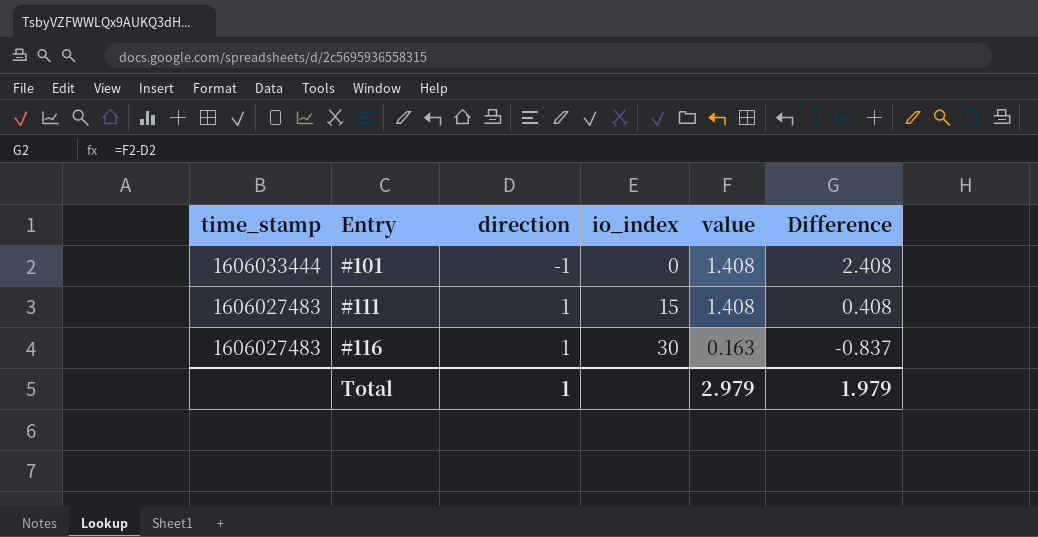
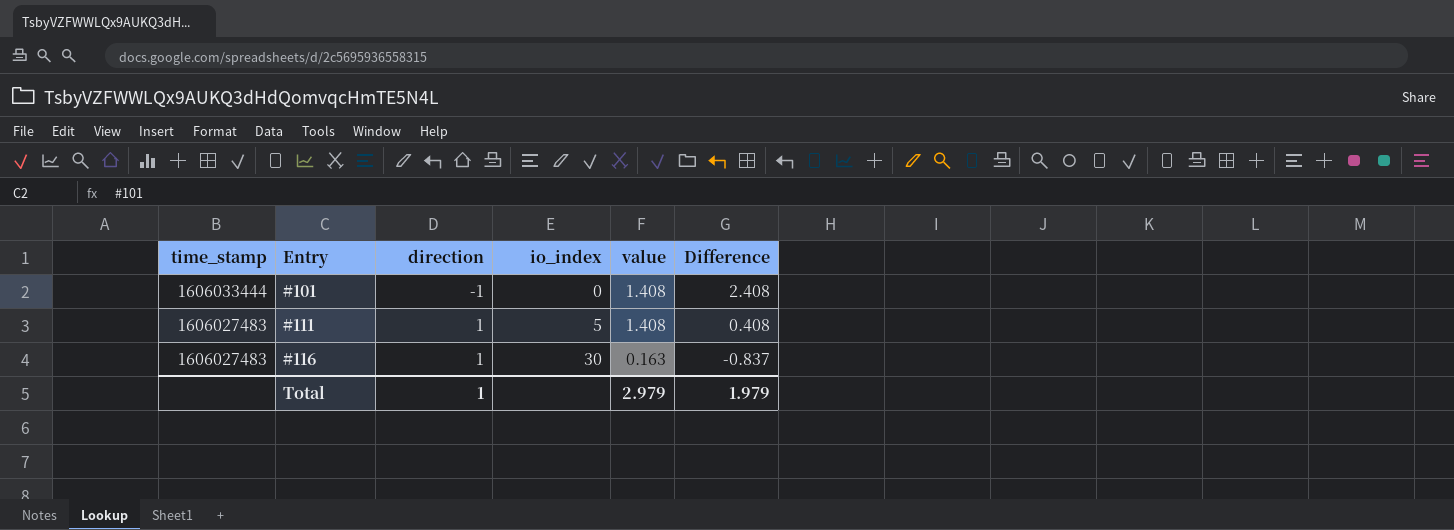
#111 | io_index: 15 -> 5

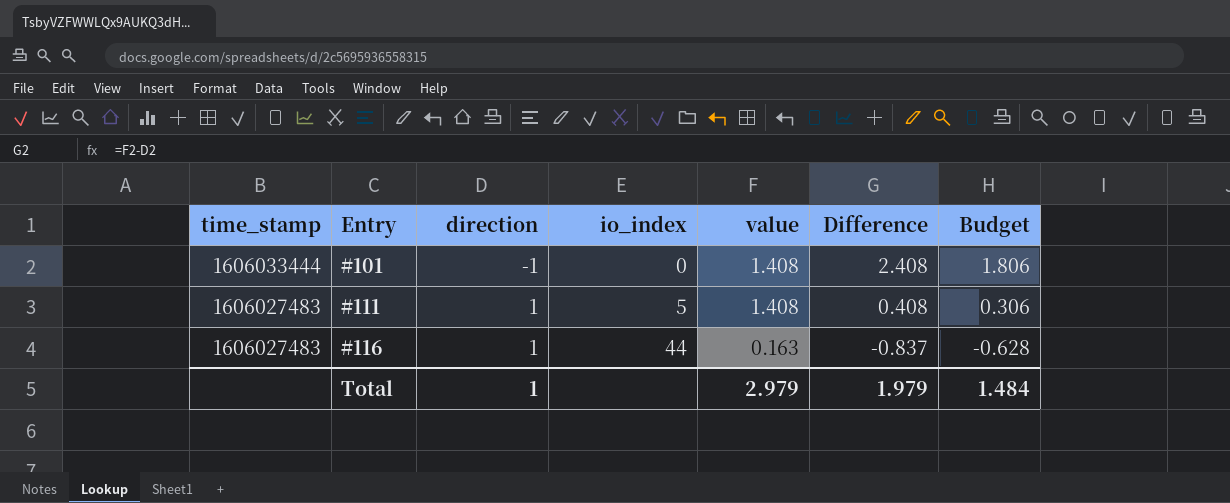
column Budget | formula: none -> [Difference] * 0.75
#116 | io_index: 30 -> 44

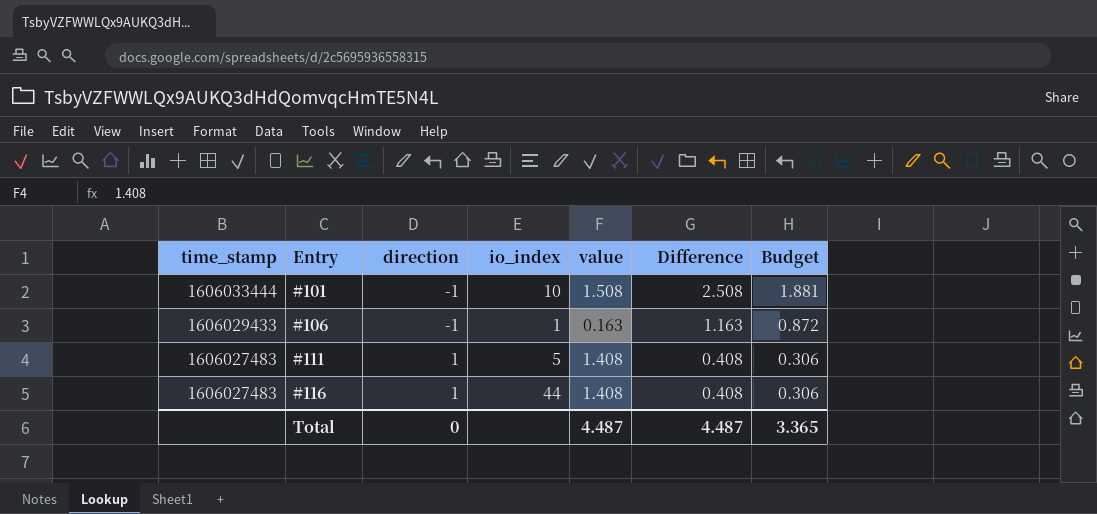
#101 | io_index: 0 -> 10
#101 | value: 1.408 -> 1.508
#101 | Difference: 2.408 -> 2.508
#101 | Budget: 1.806 -> 1.881
row #106: none -> 1606029433 | -1 | 1 | 0.163 | 1.163 | 0.872
#116 | value: 0.163 -> 1.408
#116 | Difference: -0.837 -> 0.408
#116 | Budget: -0.628 -> 0.306
Total | direction: 1 -> 0
Total | value: 2.979 -> 4.487
Total | Difference: 1.979 -> 4.487
Total | Budget: 1.484 -> 3.365

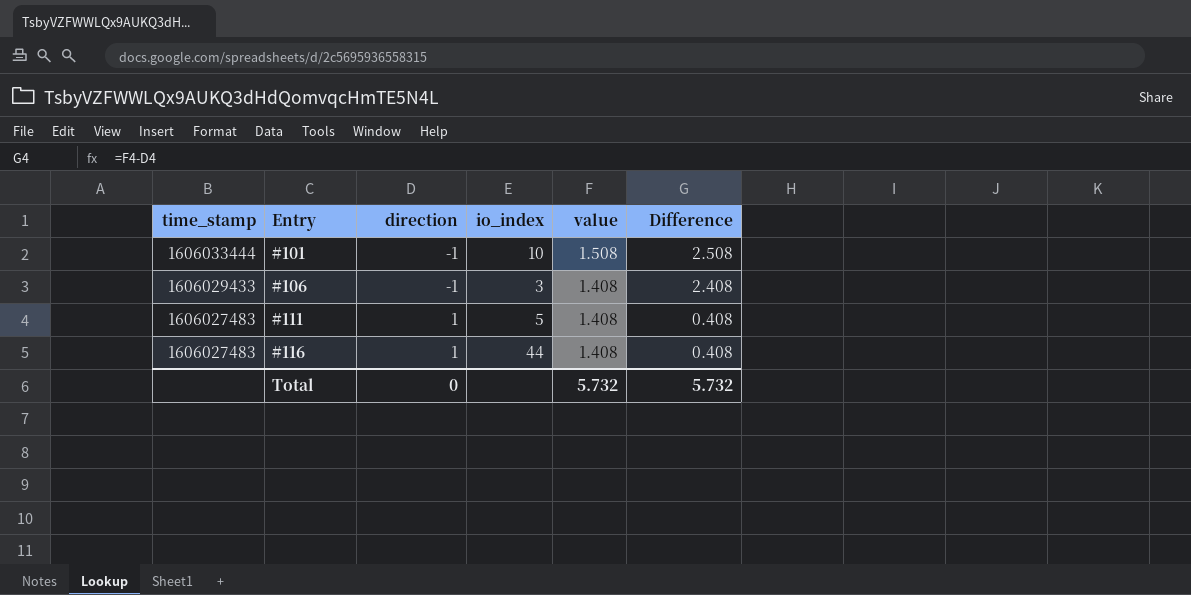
column Budget | formula: [Difference] * 0.75 -> none
#106 | io_index: 1 -> 3
#106 | value: 0.163 -> 1.408
#106 | Difference: 1.163 -> 2.408
Total | value: 4.487 -> 5.732
Total | Difference: 4.487 -> 5.732

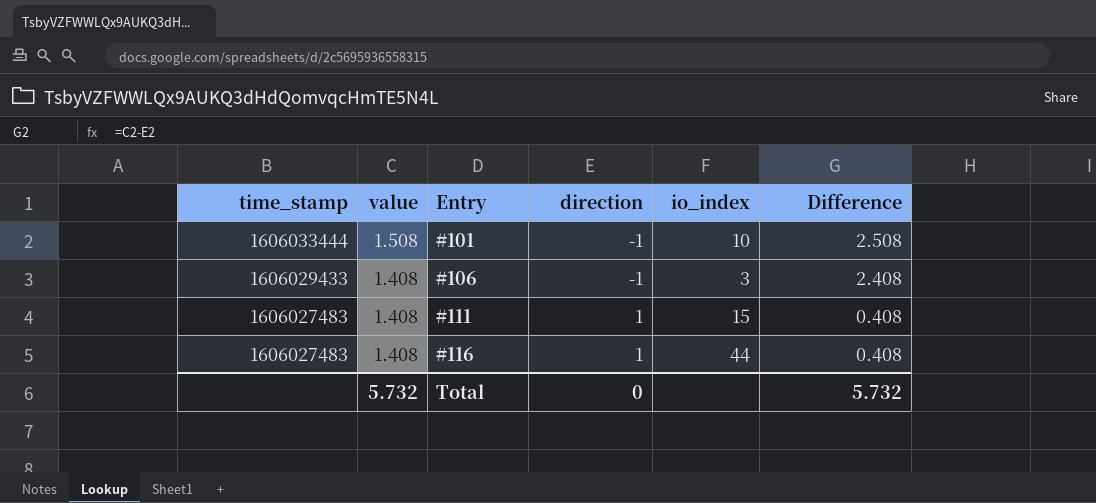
column value | position: 5 -> 2
#111 | io_index: 5 -> 15

